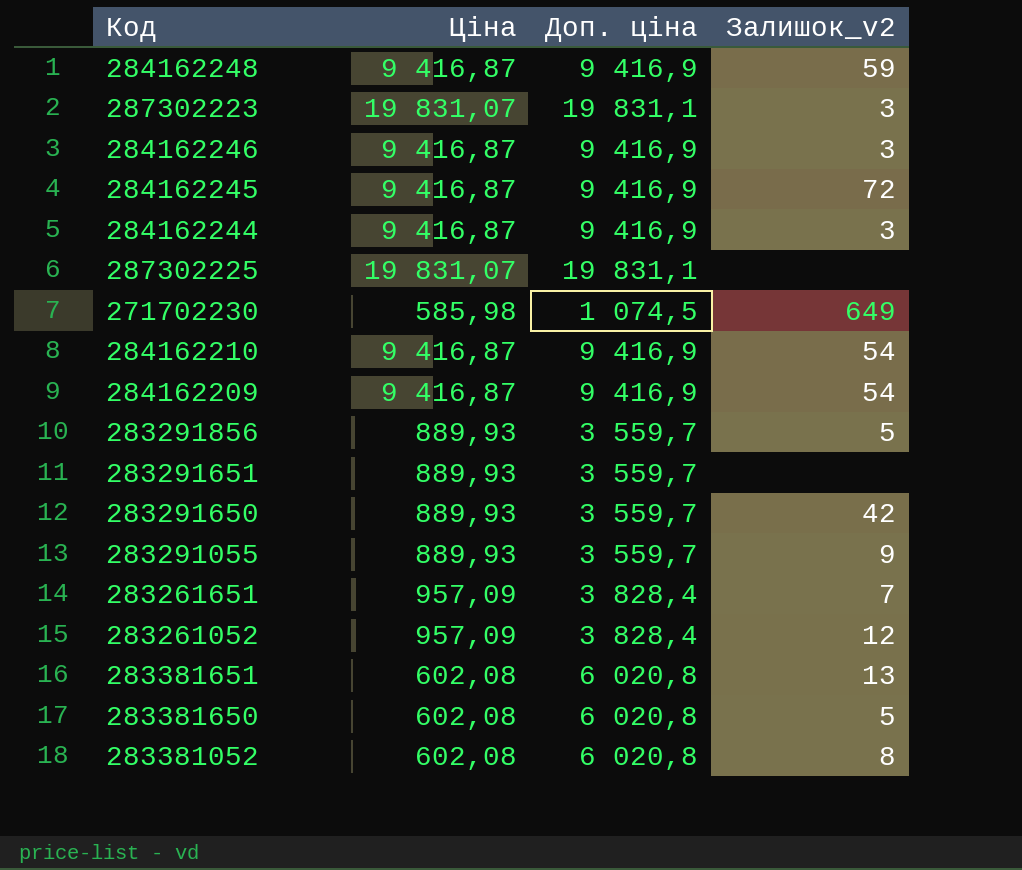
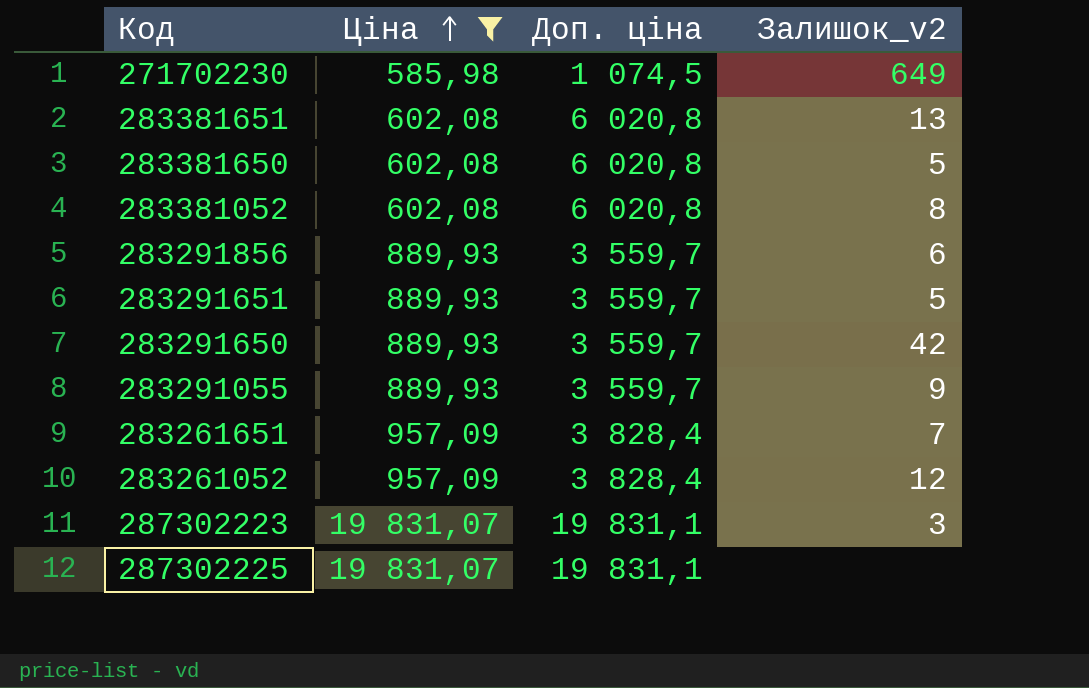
filter: none -> Ціна != 9 416,87
row order: none -> Ціна ascending
283291856 | Залишок_v2: 5 -> 6
283291651 | Залишок_v2: none -> 5

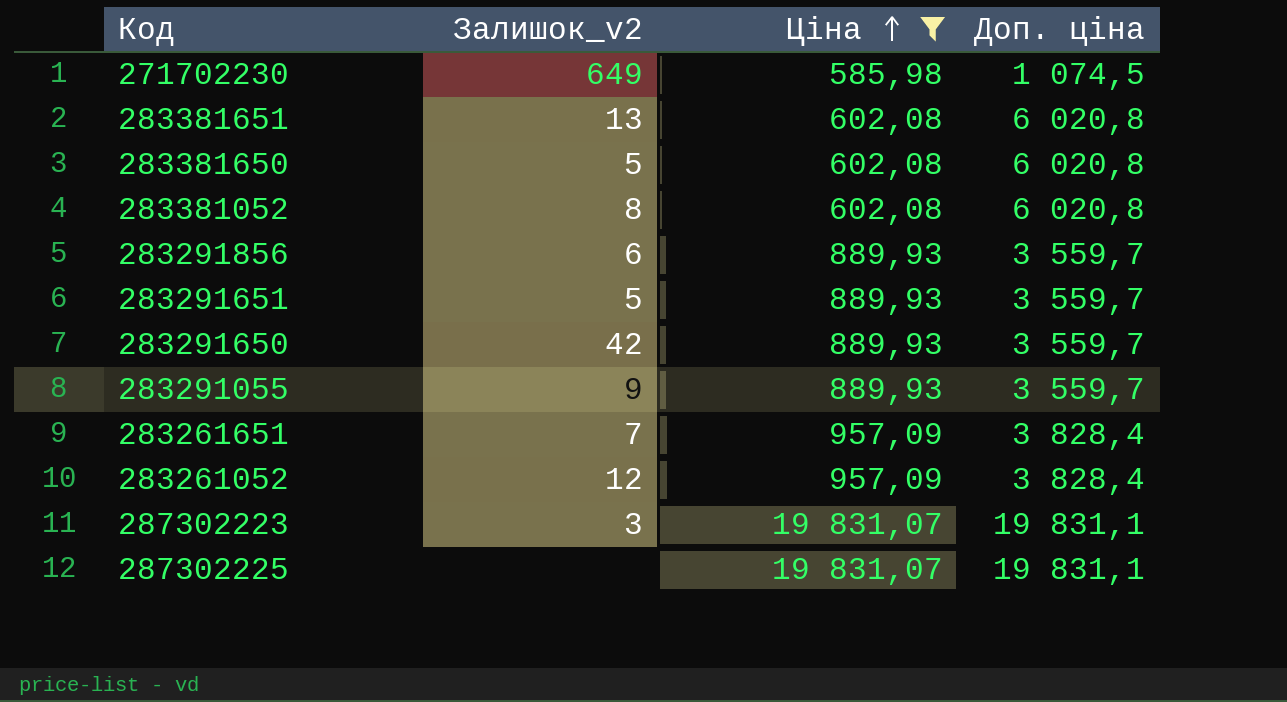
column Залишок_v2 | position: 4 -> 2

